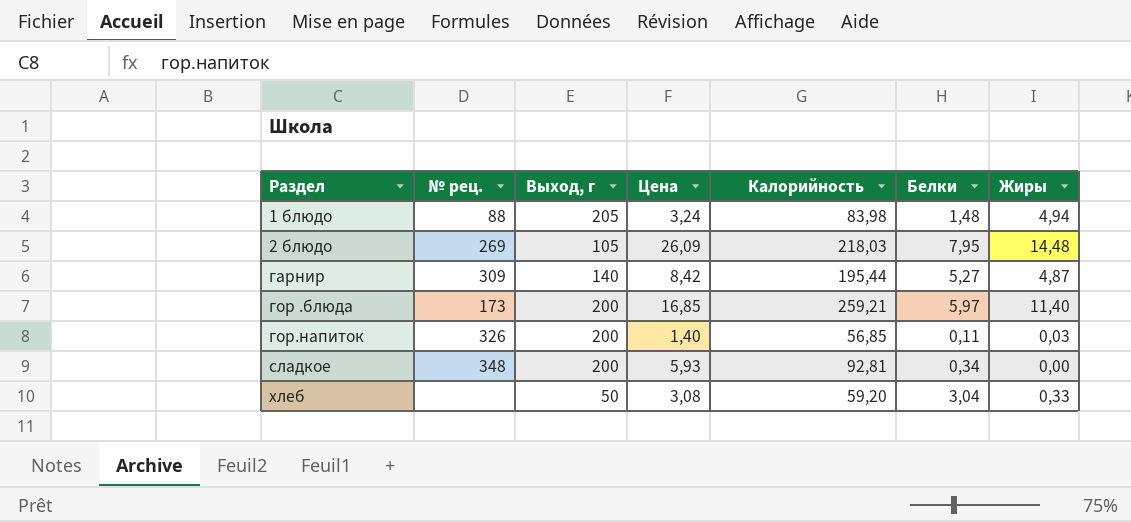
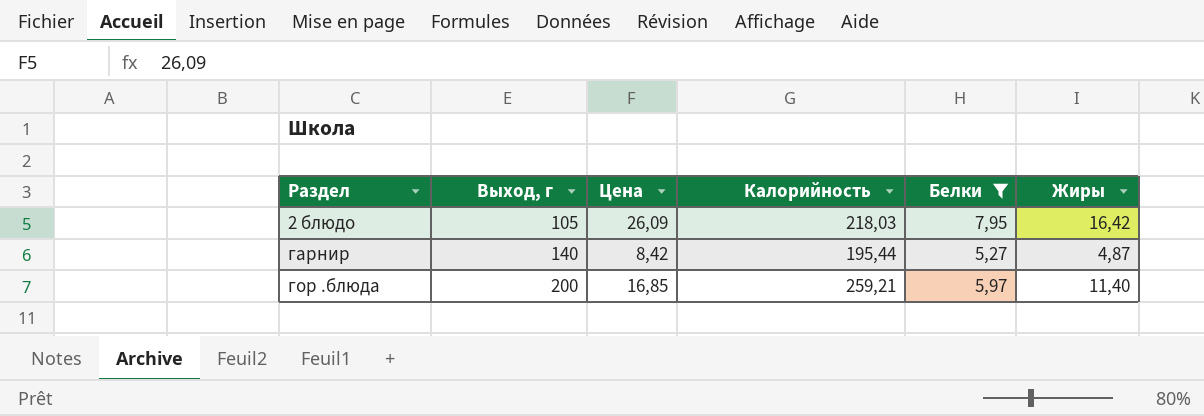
filter: none -> Белки >= 5,27
column № рец. | position: 2 -> none
2 блюдо | Жиры: 14,48 -> 16,42

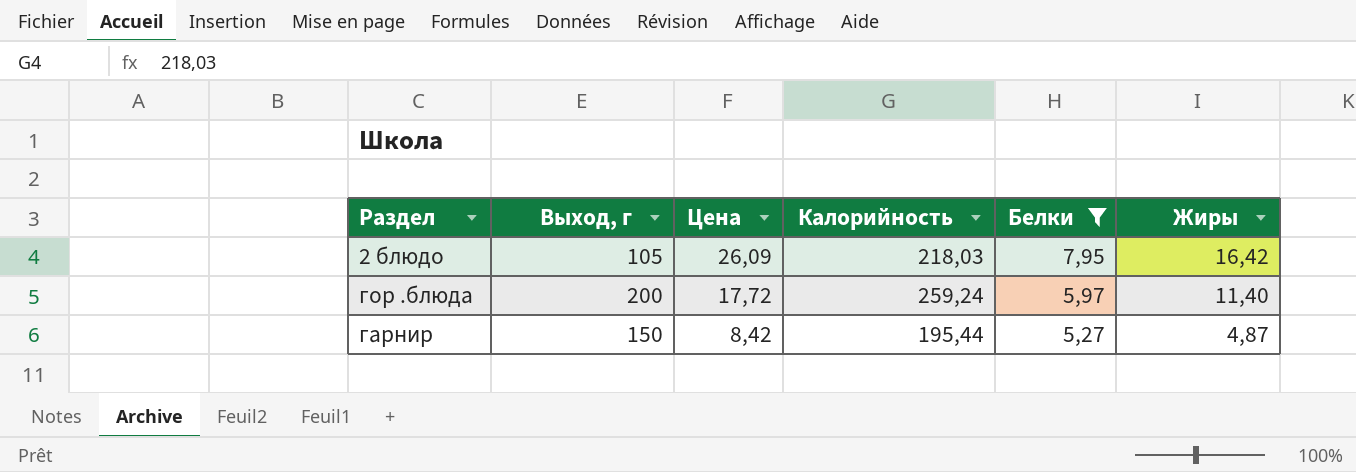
row order: Раздел ascending -> Цена descending
гор .блюда | Цена: 16,85 -> 17,72
гор .блюда | Калорийность: 259,21 -> 259,24
гарнир | Выход, г: 140 -> 150

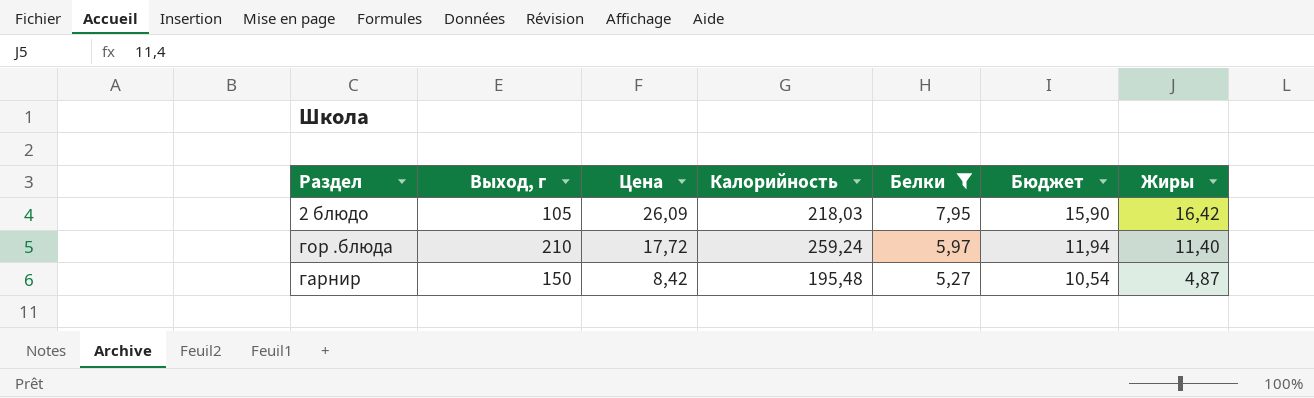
column Бюджет | formula: none -> [Белки] * 2
гор .блюда | Выход, г: 200 -> 210
гарнир | Калорийность: 195,44 -> 195,48

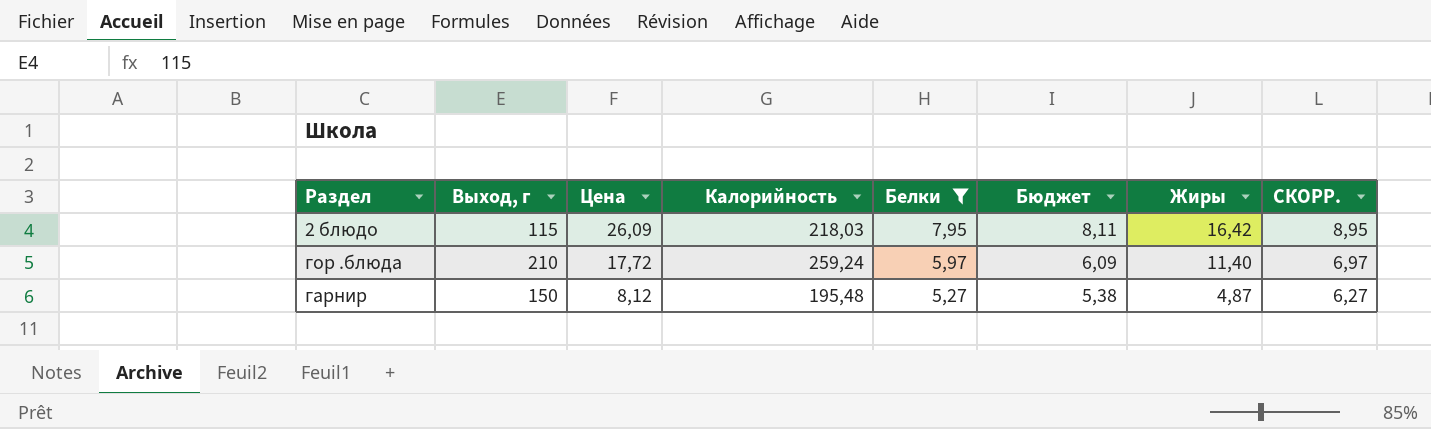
column Бюджет | formula: [Белки] * 2 -> [Белки] * 1,02
column СКОРР. | formula: none -> [Белки] + 1
2 блюдо | Выход, г: 105 -> 115
гарнир | Цена: 8,42 -> 8,12

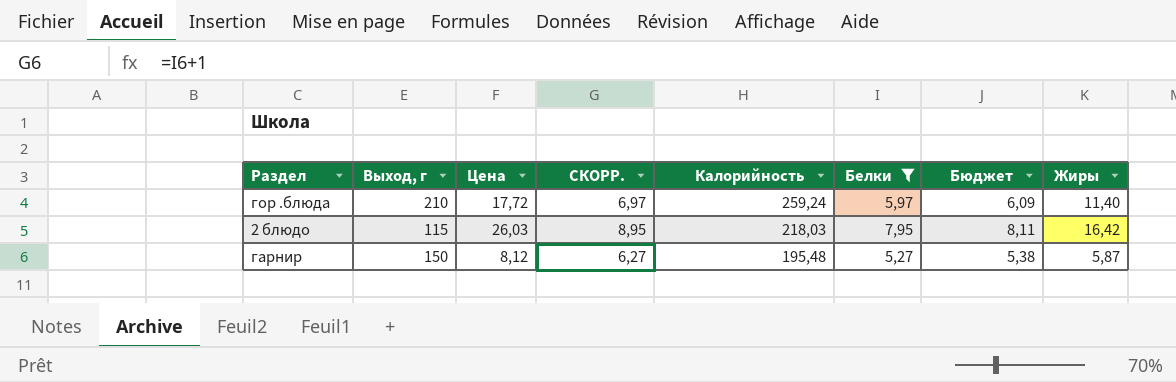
row order: Цена descending -> Калорийность descending
column СКОРР. | position: 8 -> 4
2 блюдо | Цена: 26,09 -> 26,03
гарнир | Жиры: 4,87 -> 5,87

